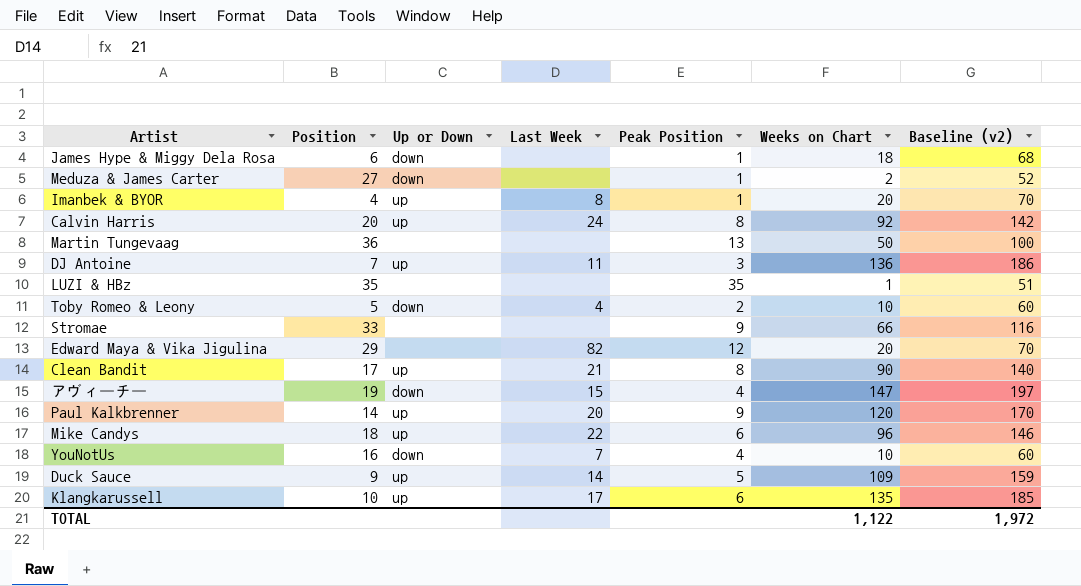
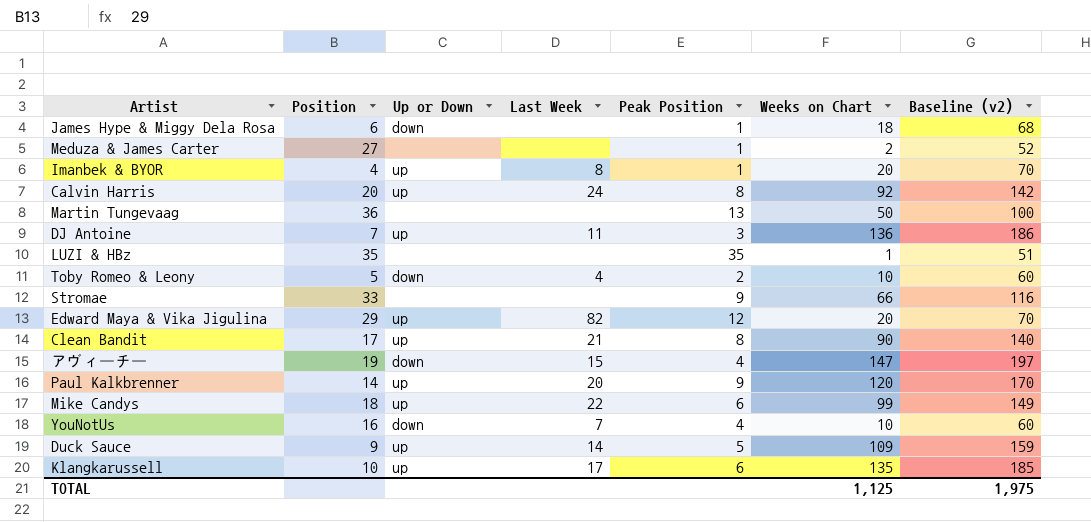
Meduza & James Carter | Up or Down: down -> none
Edward Maya & Vika Jigulina | Up or Down: none -> up
Mike Candys | Weeks on Chart: 96 -> 99
Mike Candys | Baseline (v2): 146 -> 149
TOTAL | Weeks on Chart: 1,122 -> 1,125
TOTAL | Baseline (v2): 1,972 -> 1,975

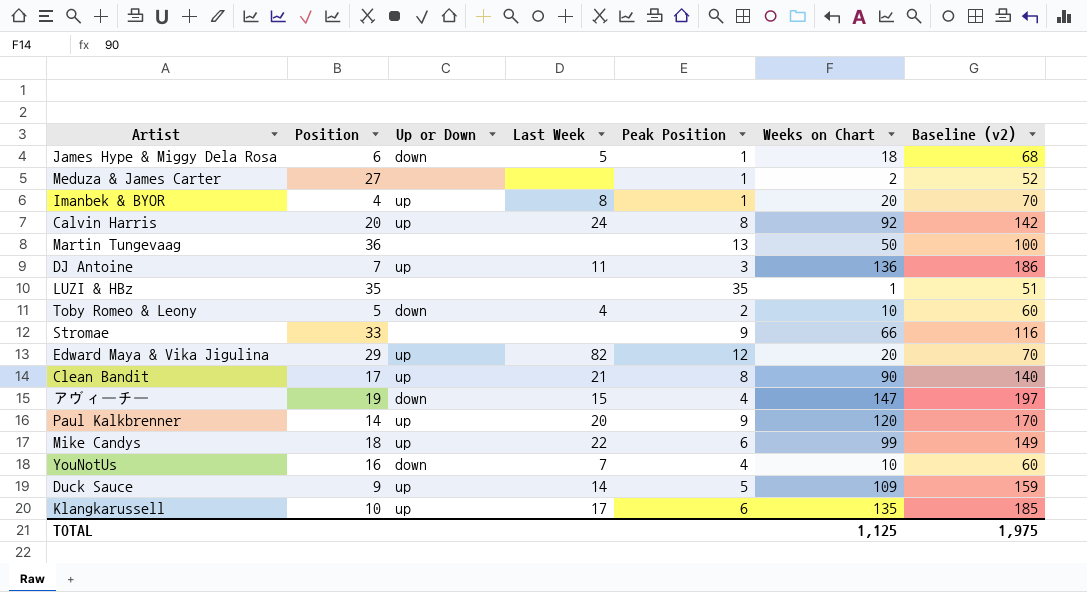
James Hype & Miggy Dela Rosa | Last Week: none -> 5

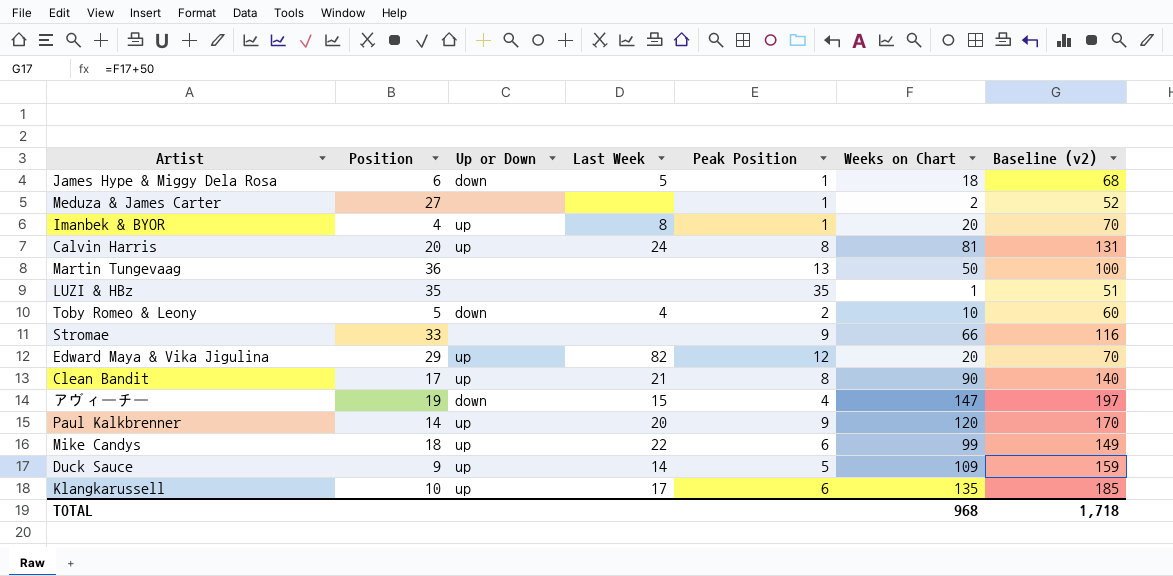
row DJ Antoine: 7 | up | 11 | 3 | 136 | 186 -> none
row YouNotUs: 16 | down | 7 | 4 | 10 | 60 -> none
Calvin Harris | Weeks on Chart: 92 -> 81
Calvin Harris | Baseline (v2): 142 -> 131
TOTAL | Weeks on Chart: 1,125 -> 968
TOTAL | Baseline (v2): 1,975 -> 1,718

